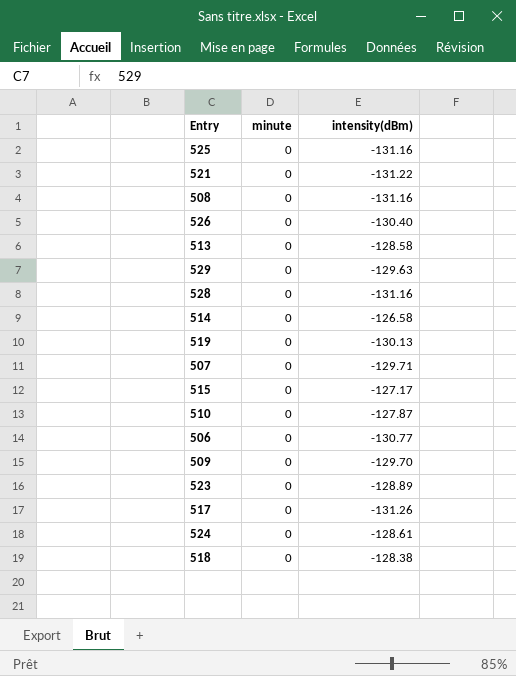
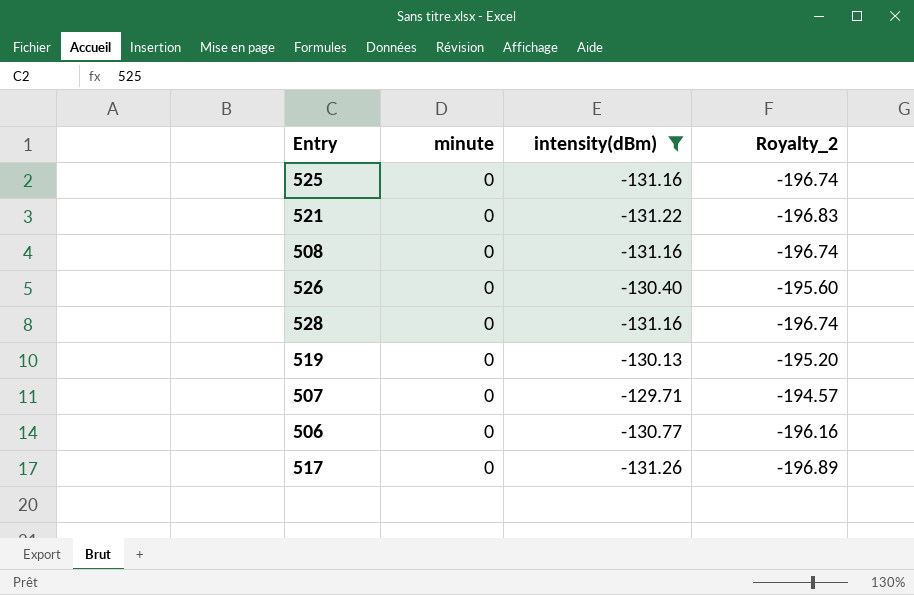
filter: none -> intensity(dBm) <= -129.71
column Royalty_2 | formula: none -> [intensity(dBm)] * 1.5

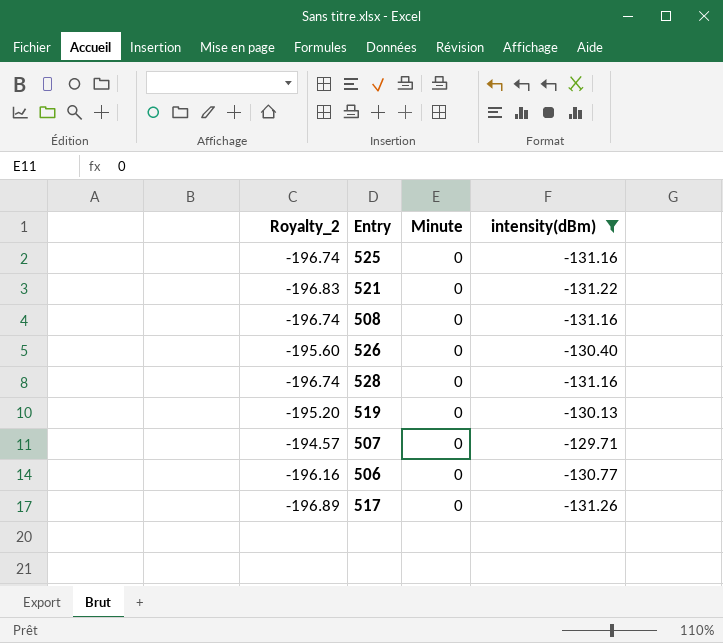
column Royalty_2 | position: 4 -> 1
column name: minute -> Minute

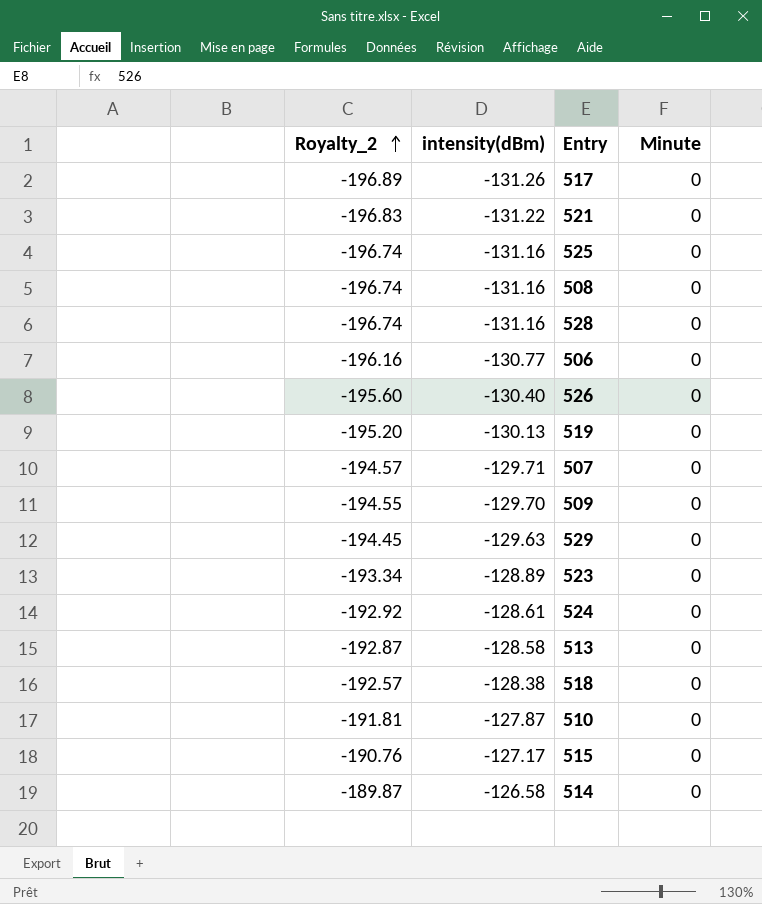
filter: intensity(dBm) <= -129.71 -> none
row order: none -> Royalty_2 ascending
column intensity(dBm) | position: 4 -> 2

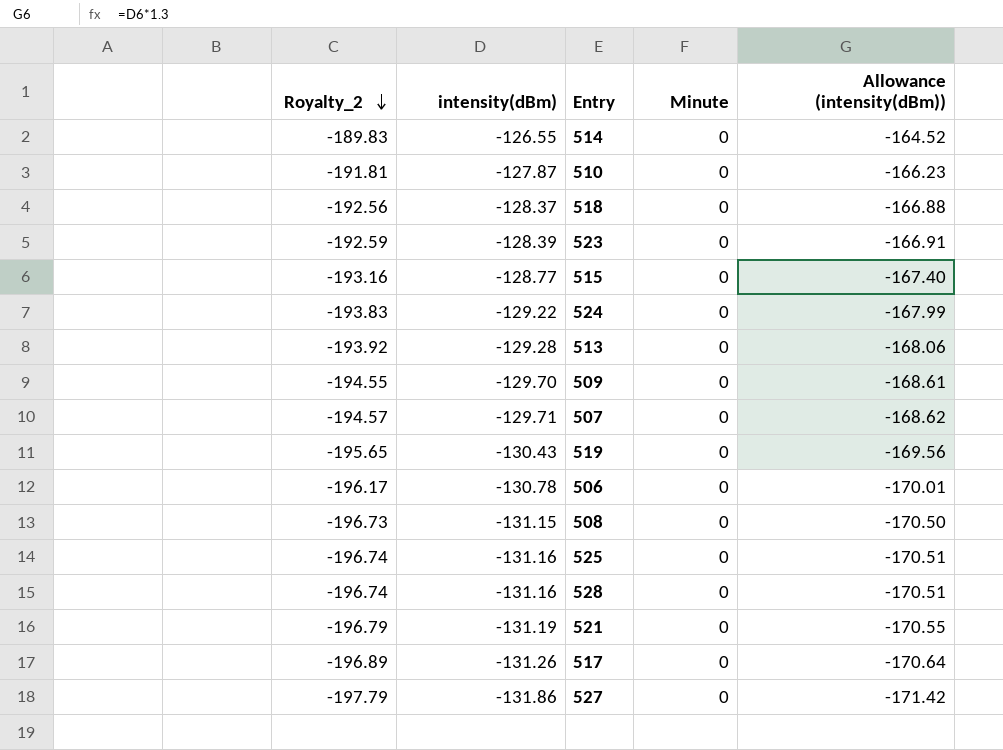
row order: Royalty_2 ascending -> Royalty_2 descending
column Allowance (intensity(dBm)) | formula: none -> [intensity(dBm)] * 1.3
row 526: -195.60 | -130.40 | 0 -> none
row 529: -194.45 | -129.63 | 0 -> none
514 | Royalty_2: -189.87 -> -189.83
514 | intensity(dBm): -126.58 -> -126.55
518 | Royalty_2: -192.57 -> -192.56
518 | intensity(dBm): -128.38 -> -128.37
523 | Royalty_2: -193.34 -> -192.59
523 | intensity(dBm): -128.89 -> -128.39
515 | Royalty_2: -190.76 -> -193.16
515 | intensity(dBm): -127.17 -> -128.77
524 | Royalty_2: -192.92 -> -193.83
524 | intensity(dBm): -128.61 -> -129.22
513 | Royalty_2: -192.87 -> -193.92
513 | intensity(dBm): -128.58 -> -129.28
519 | Royalty_2: -195.20 -> -195.65
519 | intensity(dBm): -130.13 -> -130.43
506 | Royalty_2: -196.16 -> -196.17
506 | intensity(dBm): -130.77 -> -130.78
508 | Royalty_2: -196.74 -> -196.73
508 | intensity(dBm): -131.16 -> -131.15
521 | Royalty_2: -196.83 -> -196.79
521 | intensity(dBm): -131.22 -> -131.19
row 527: none -> -197.79 | -131.86 | 0 | -171.42

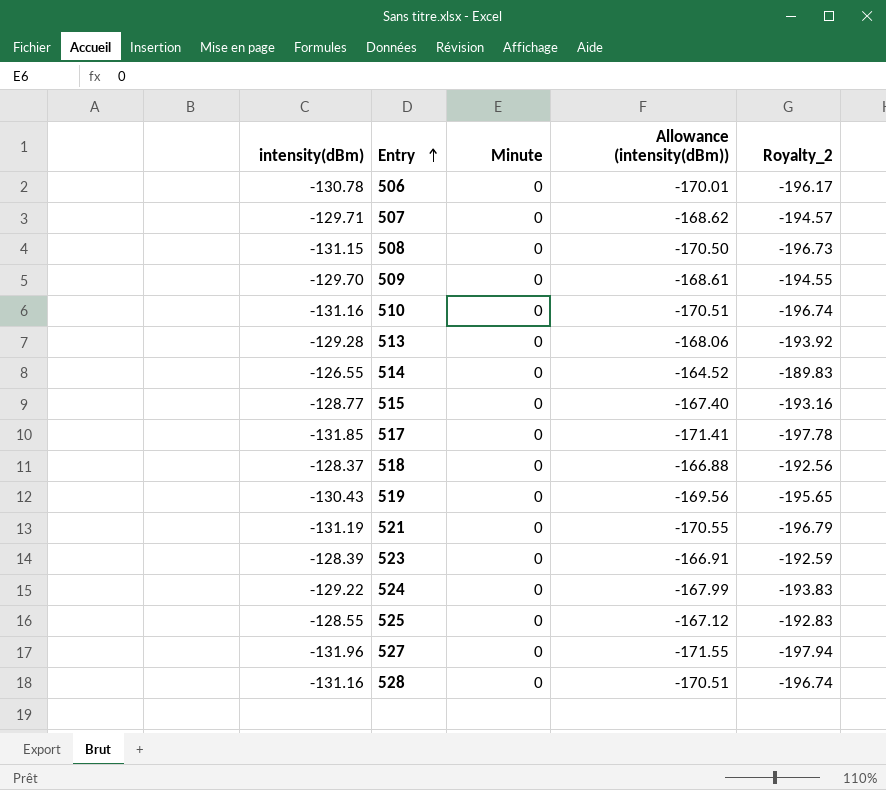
row order: Royalty_2 descending -> Entry ascending
column Royalty_2 | position: 1 -> 5
510 | intensity(dBm): -127.87 -> -131.16
510 | Allowance (intensity(dBm)): -166.23 -> -170.51
510 | Royalty_2: -191.81 -> -196.74
517 | intensity(dBm): -131.26 -> -131.85
517 | Allowance (intensity(dBm)): -170.64 -> -171.41
517 | Royalty_2: -196.89 -> -197.78
525 | intensity(dBm): -131.16 -> -128.55
525 | Allowance (intensity(dBm)): -170.51 -> -167.12
525 | Royalty_2: -196.74 -> -192.83
527 | intensity(dBm): -131.86 -> -131.96
527 | Allowance (intensity(dBm)): -171.42 -> -171.55
527 | Royalty_2: -197.79 -> -197.94

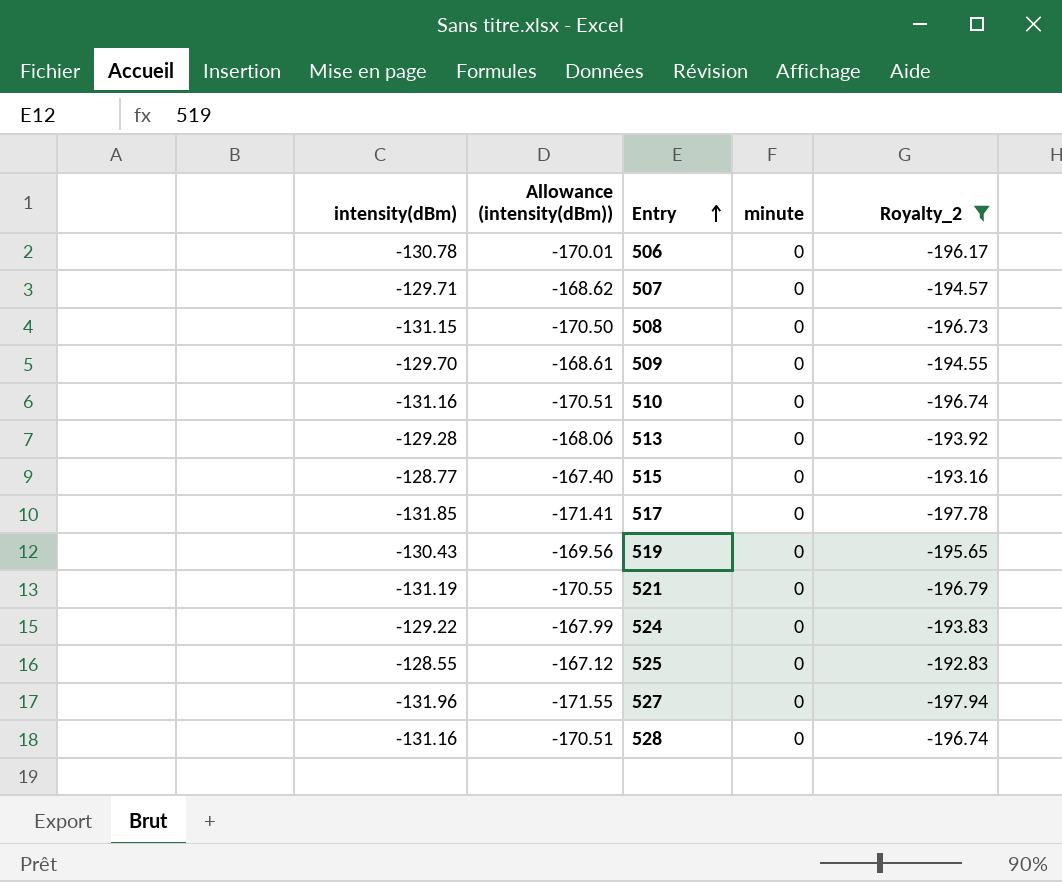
filter: none -> Royalty_2 <= -192.83
column Allowance (intensity(dBm)) | position: 4 -> 2
column name: Minute -> minute

